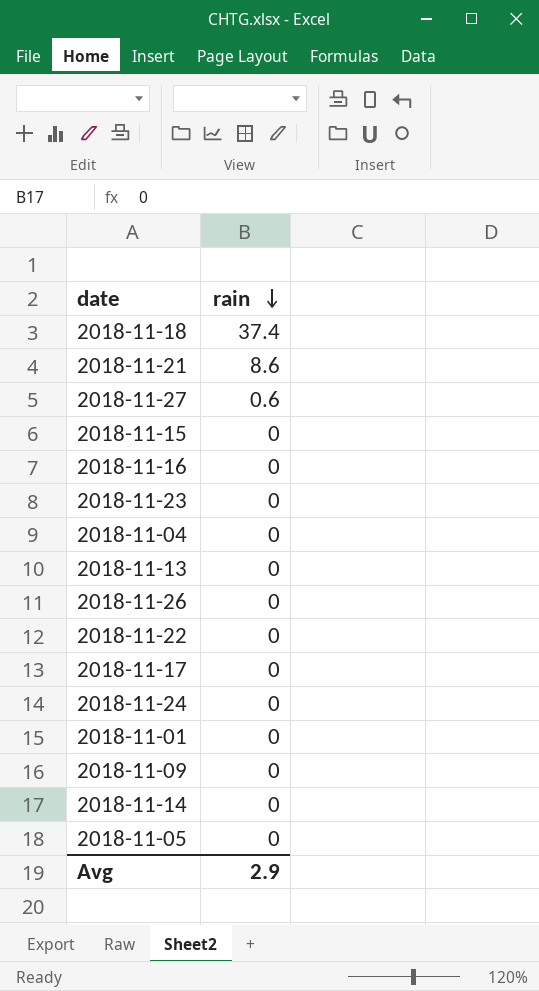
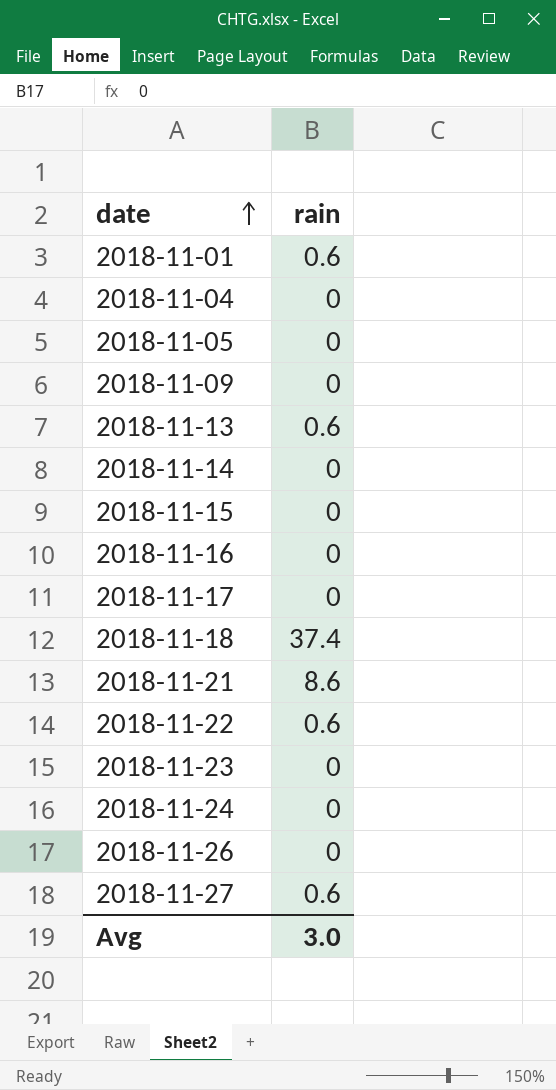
row order: rain descending -> date ascending
2018-11-01 | rain: 0 -> 0.6
2018-11-13 | rain: 0 -> 0.6
2018-11-22 | rain: 0 -> 0.6
Avg | rain: 2.9 -> 3.0

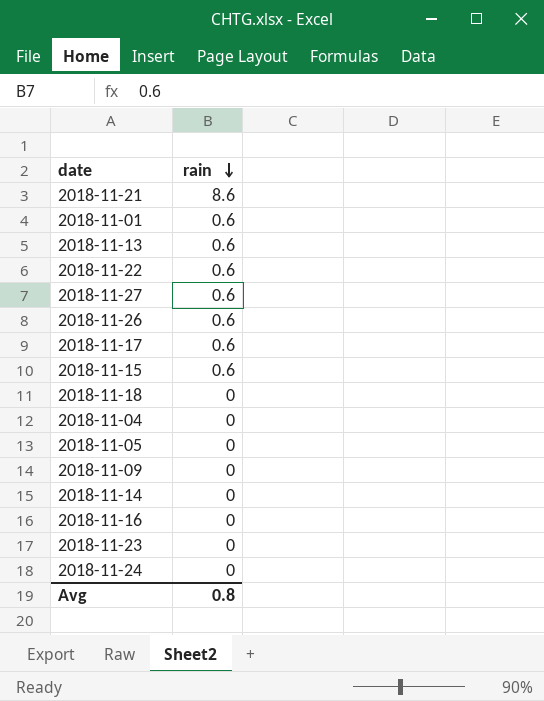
row order: date ascending -> rain descending
2018-11-26 | rain: 0 -> 0.6
2018-11-17 | rain: 0 -> 0.6
2018-11-15 | rain: 0 -> 0.6
2018-11-18 | rain: 37.4 -> 0
Avg | rain: 3.0 -> 0.8

